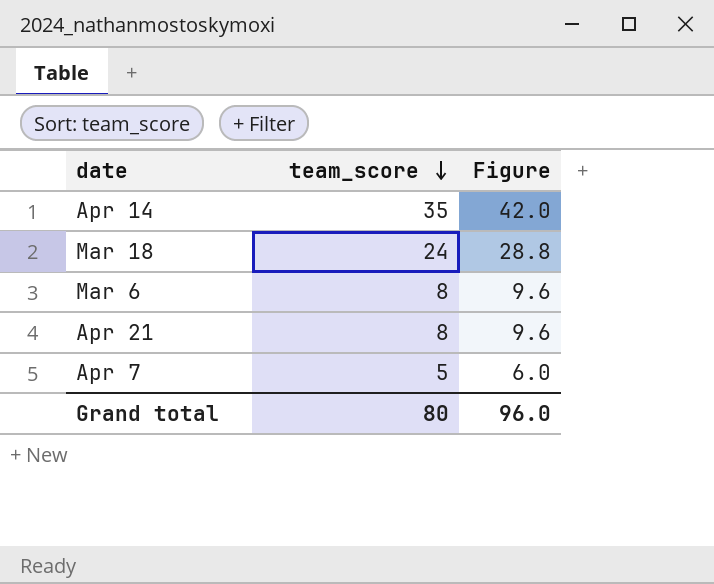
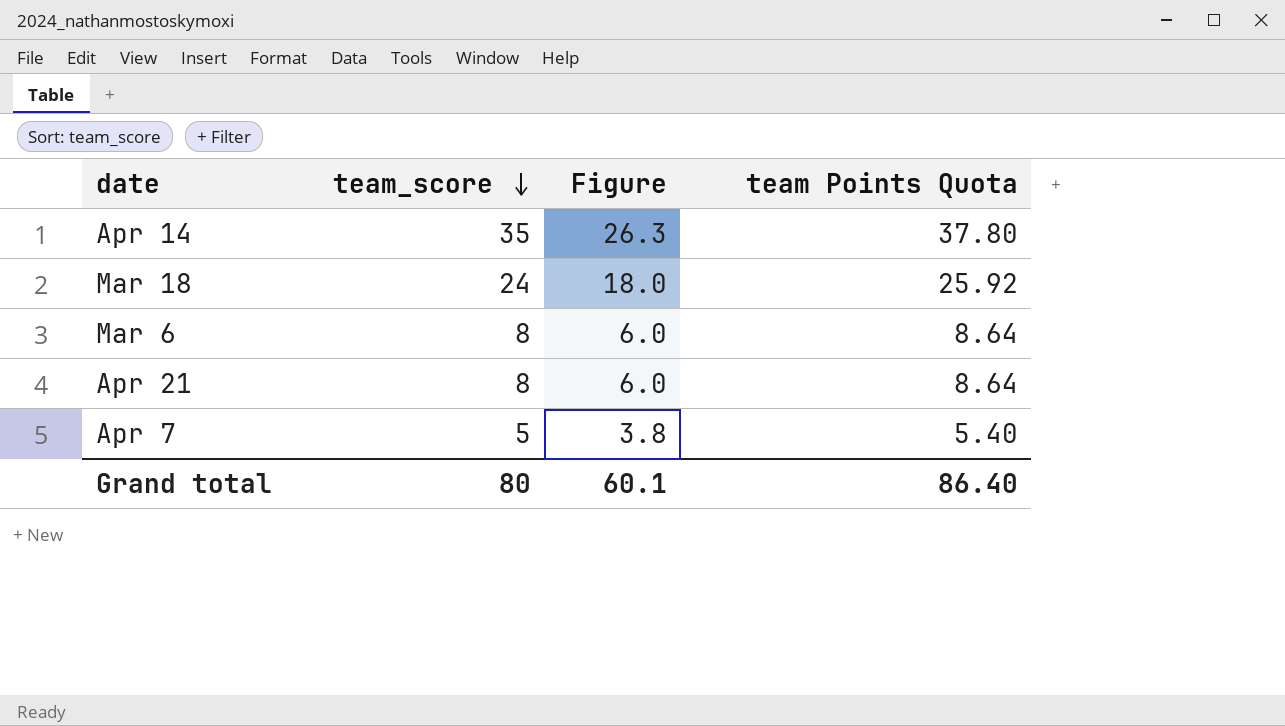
column Figure | formula: [team_score] * 1.2 -> [team_score] * 0.75
column team Points Quota | formula: none -> [team_score] * 1.08
Grand total | Figure: 96.0 -> 60.1

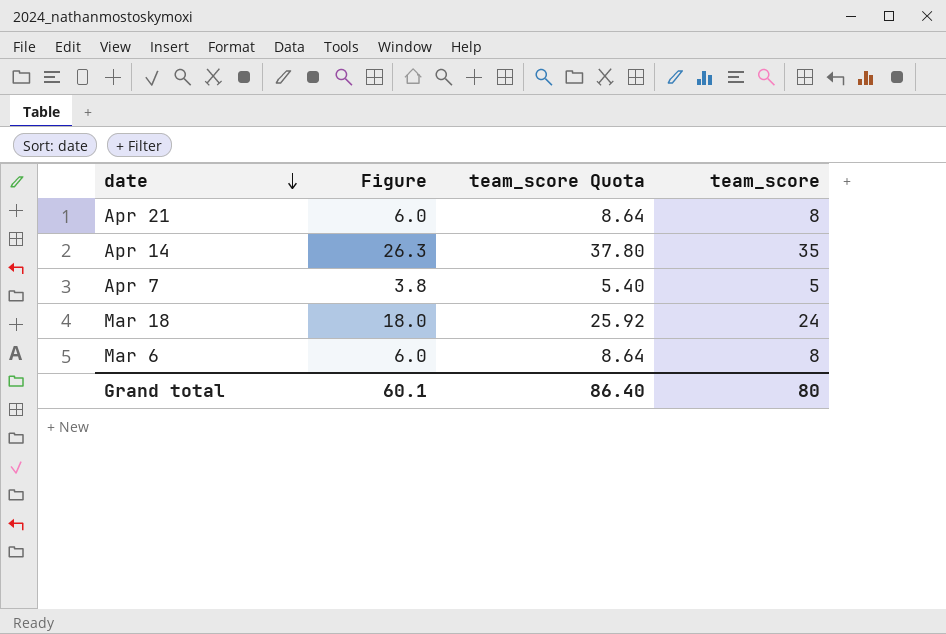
row order: team_score descending -> date descending
column name: team Points Quota -> team_score Quota
column team_score | position: 2 -> 4

